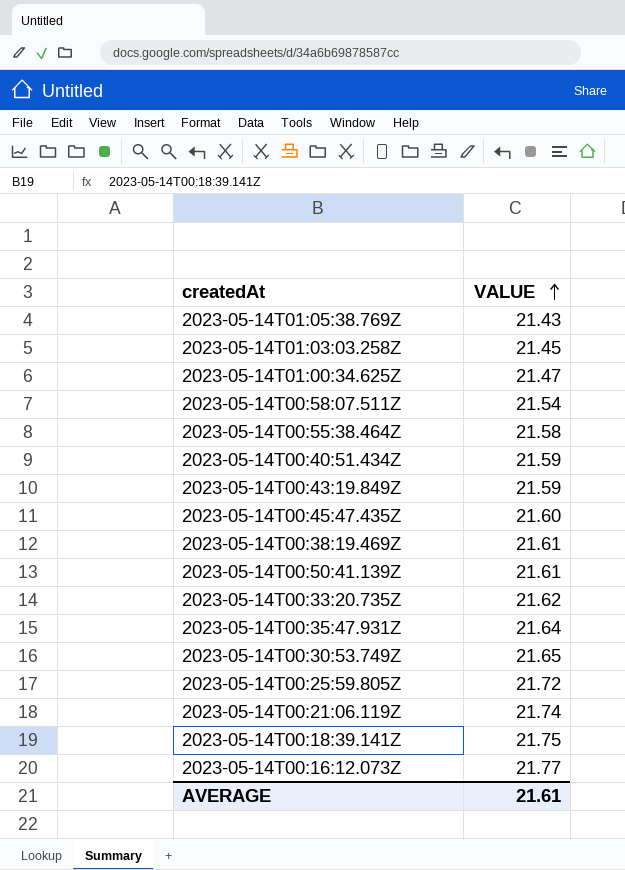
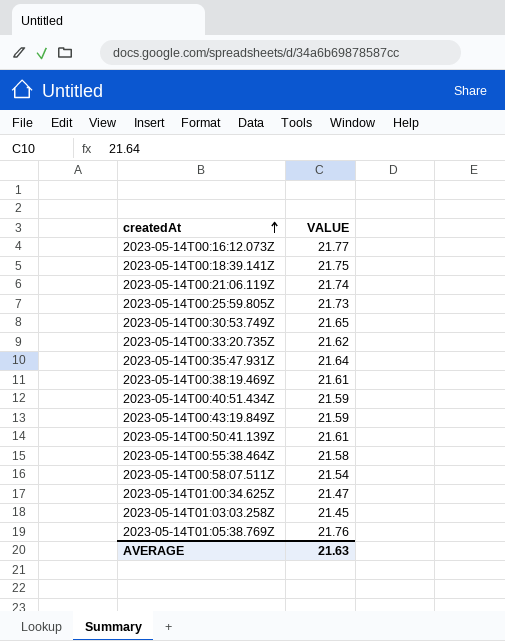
row order: VALUE ascending -> createdAt ascending
row 2023-05-14T00:45:47.435Z: 21.60 -> none
2023-05-14T00:25:59.805Z | VALUE: 21.72 -> 21.73
2023-05-14T01:05:38.769Z | VALUE: 21.43 -> 21.76
AVERAGE | VALUE: 21.61 -> 21.63

